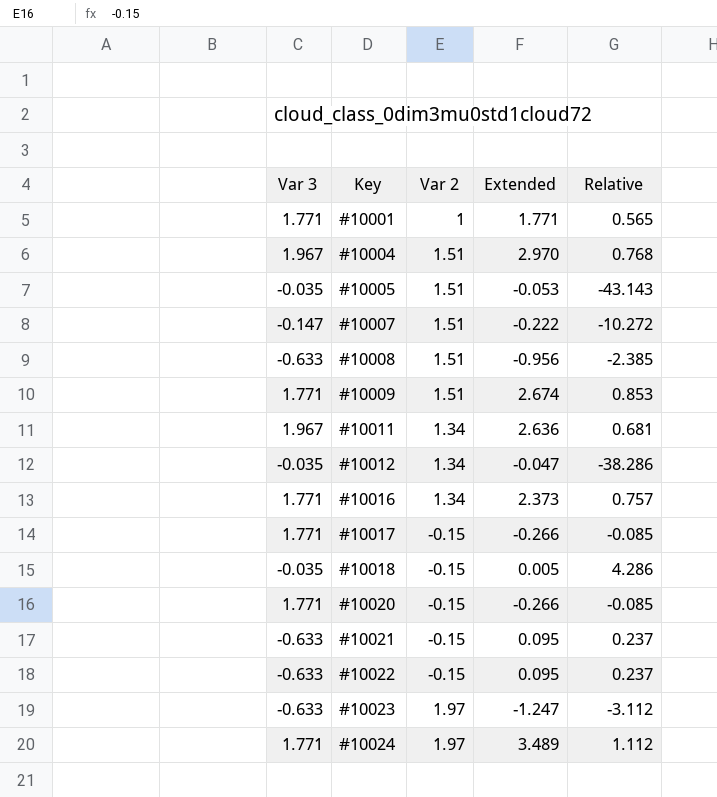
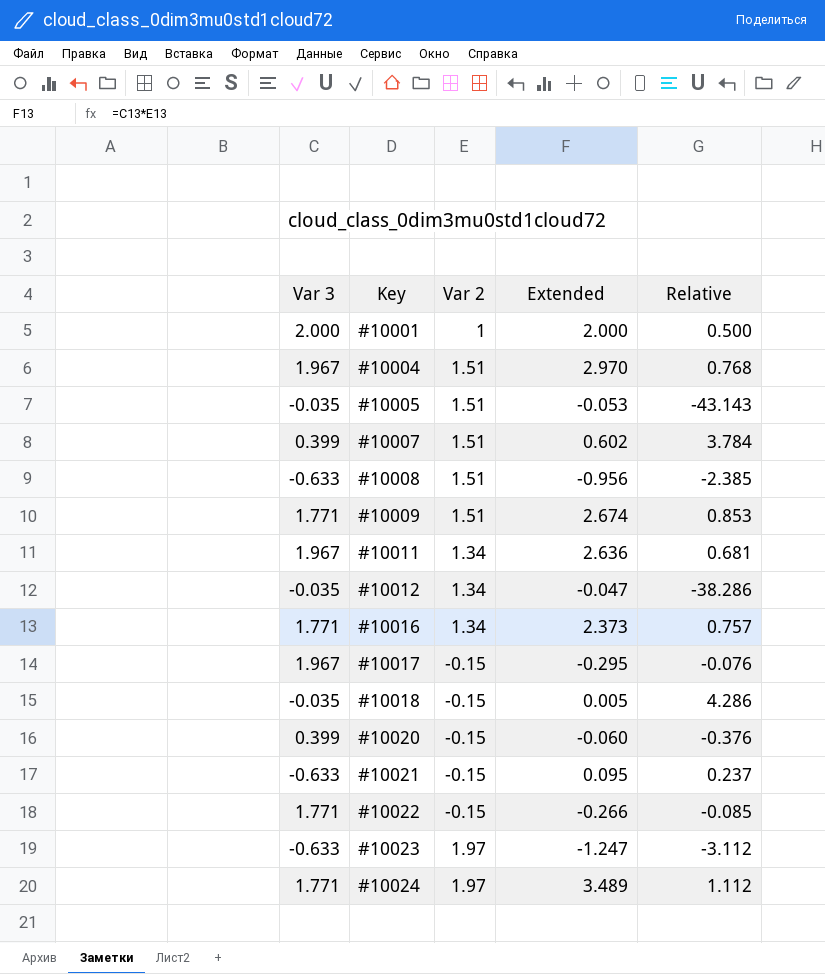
#10001 | Var 3: 1.771 -> 2.000
#10001 | Extended: 1.771 -> 2.000
#10001 | Relative: 0.565 -> 0.500
#10007 | Var 3: -0.147 -> 0.399
#10007 | Extended: -0.222 -> 0.602
#10007 | Relative: -10.272 -> 3.784
#10017 | Var 3: 1.771 -> 1.967
#10017 | Extended: -0.266 -> -0.295
#10017 | Relative: -0.085 -> -0.076
#10020 | Var 3: 1.771 -> 0.399
#10020 | Extended: -0.266 -> -0.060
#10020 | Relative: -0.085 -> -0.376
#10022 | Var 3: -0.633 -> 1.771
#10022 | Extended: 0.095 -> -0.266
#10022 | Relative: 0.237 -> -0.085

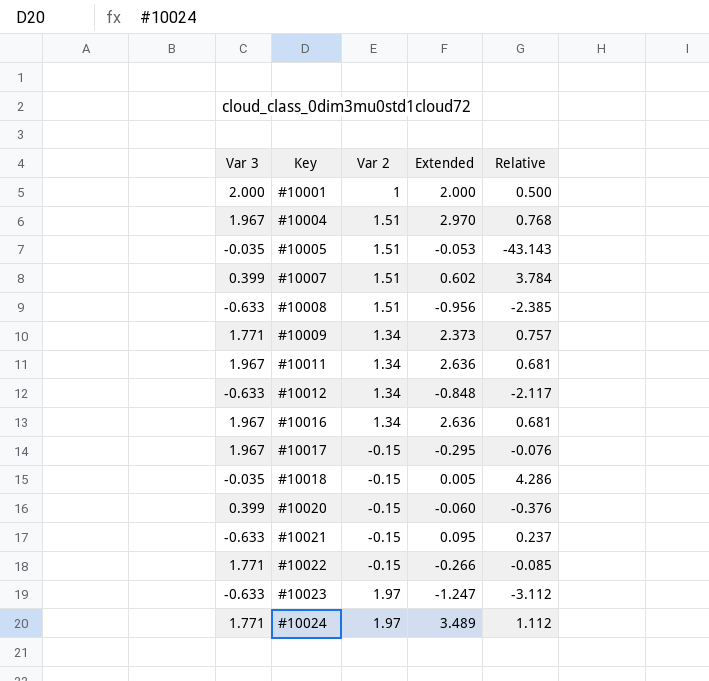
#10009 | Var 2: 1.51 -> 1.34
#10009 | Extended: 2.674 -> 2.373
#10009 | Relative: 0.853 -> 0.757
#10012 | Var 3: -0.035 -> -0.633
#10012 | Extended: -0.047 -> -0.848
#10012 | Relative: -38.286 -> -2.117
#10016 | Var 3: 1.771 -> 1.967
#10016 | Extended: 2.373 -> 2.636
#10016 | Relative: 0.757 -> 0.681

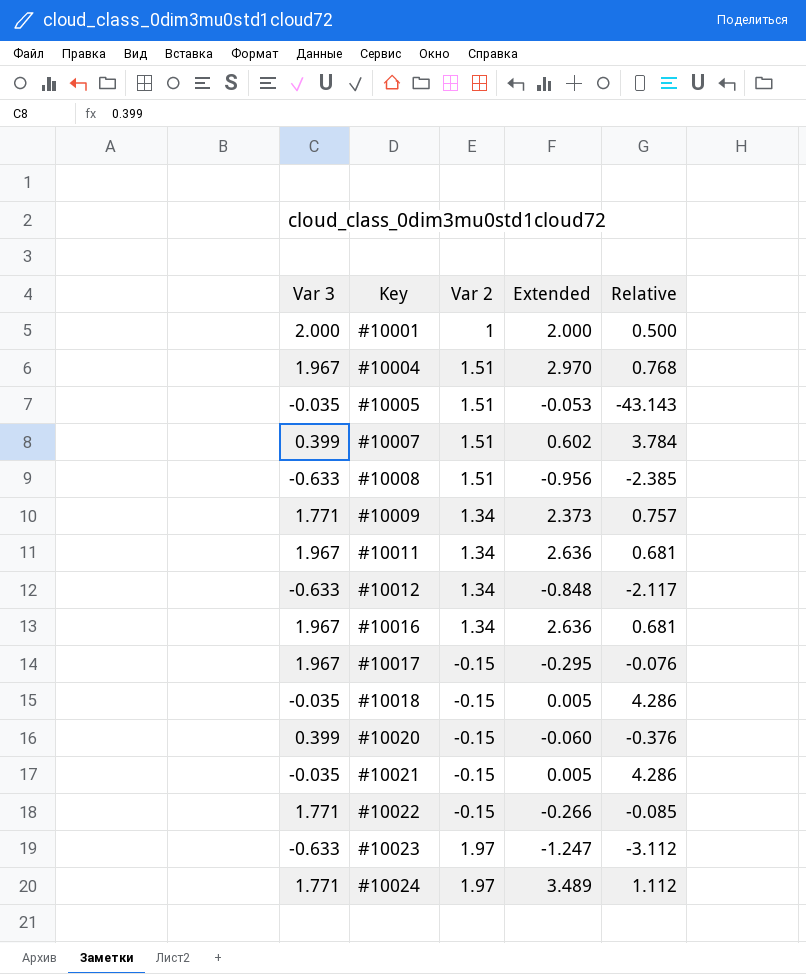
#10021 | Var 3: -0.633 -> -0.035
#10021 | Extended: 0.095 -> 0.005
#10021 | Relative: 0.237 -> 4.286

